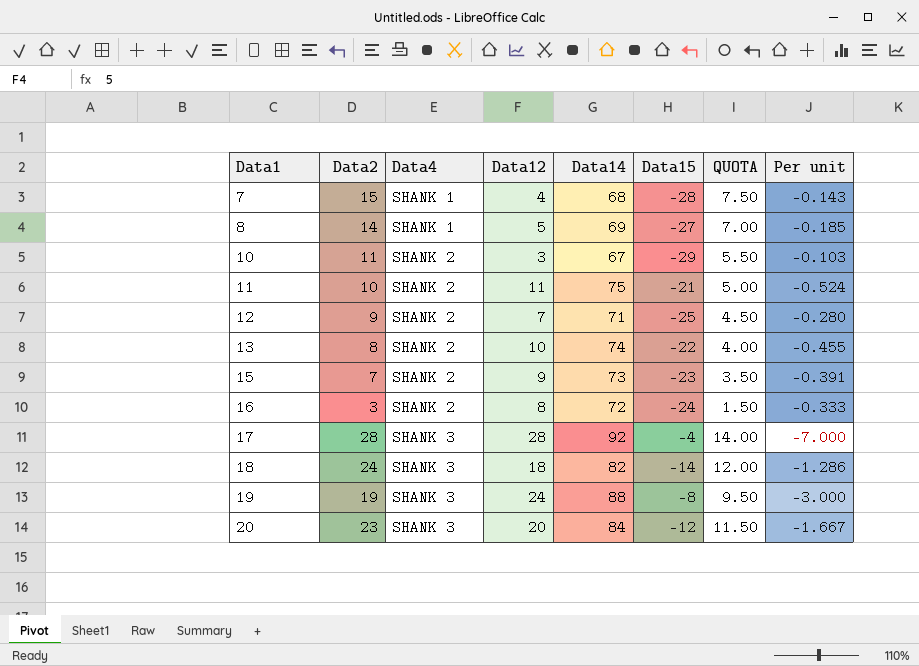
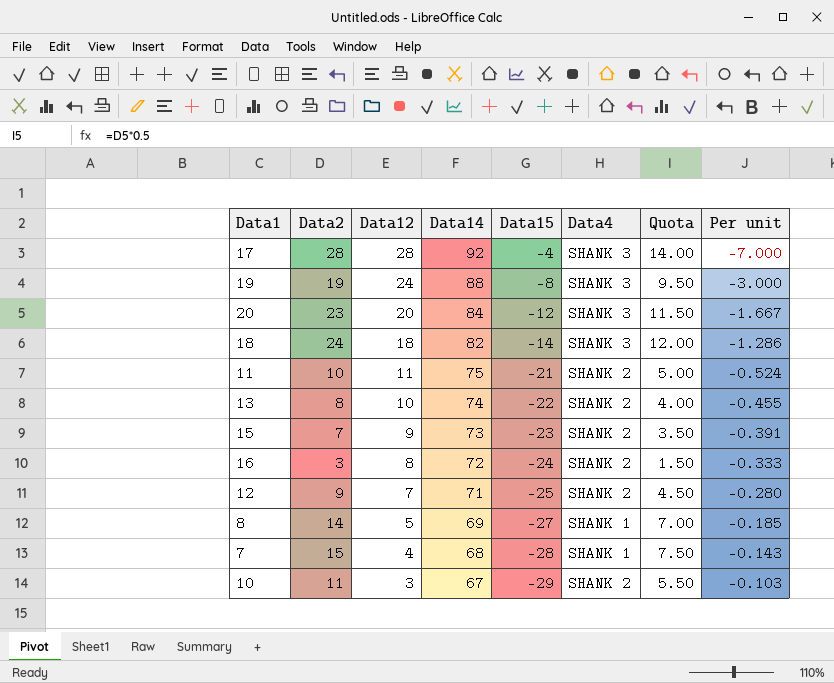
row order: Data1 ascending -> Data12 descending
column Data4 | position: 3 -> 6
column name: QUOTA -> Quota

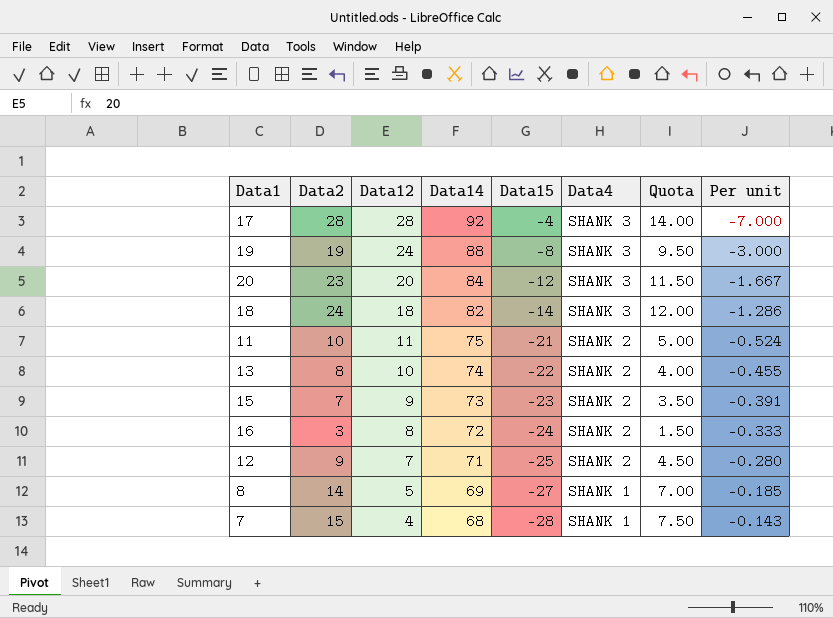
row 10: 11 | 3 | 67 | -29 | SHANK 2 | 5.50 | -0.103 -> none

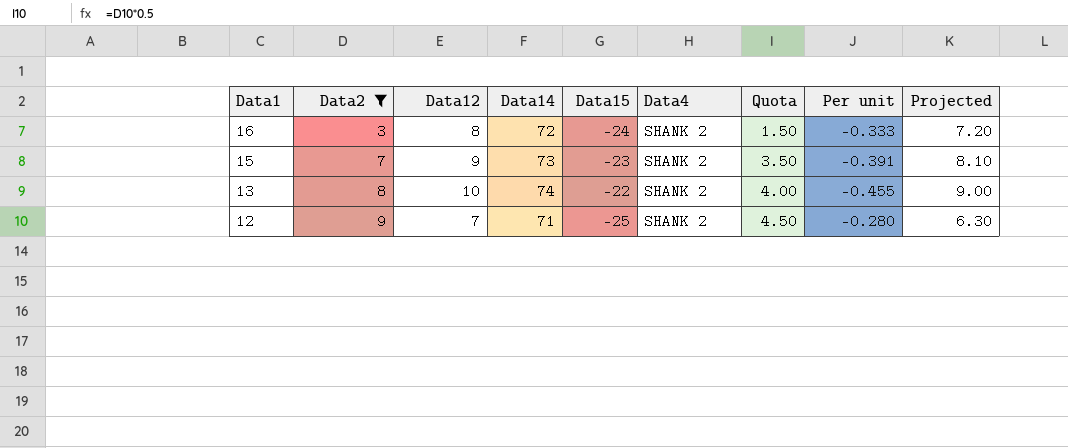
filter: none -> Data2 <= 9
row order: Data12 descending -> Data1 descending
column Projected | formula: none -> [Data12] * 0.9

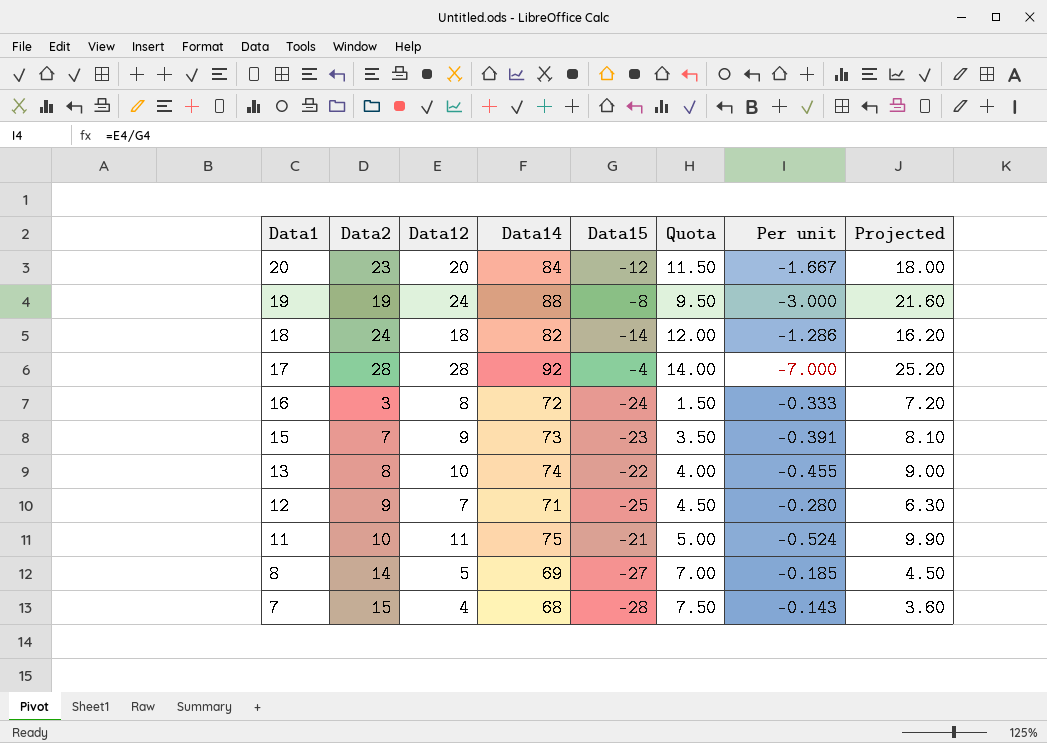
filter: Data2 <= 9 -> none
column Data4 | position: 6 -> none

